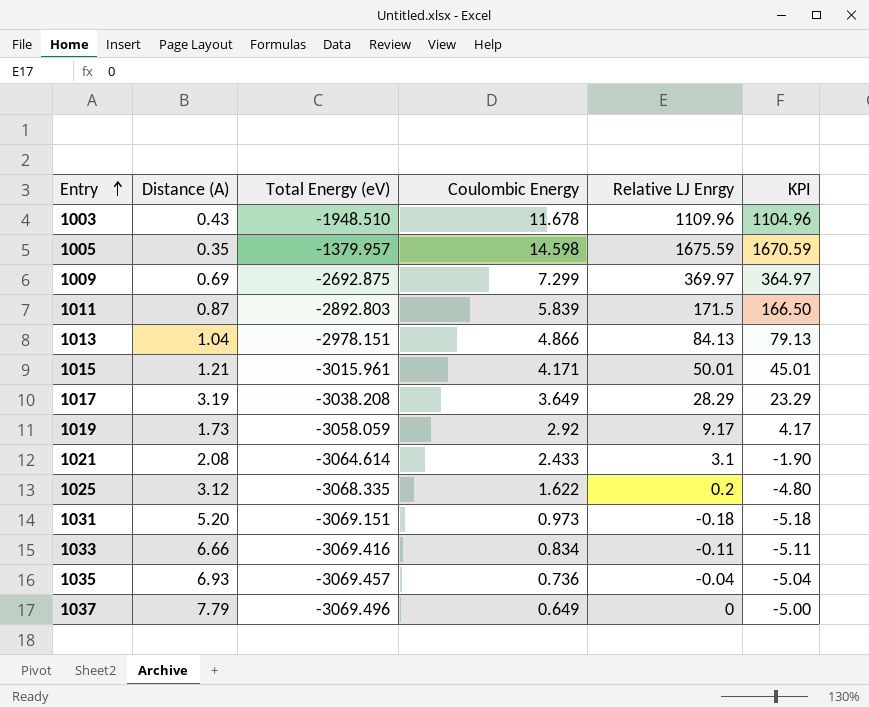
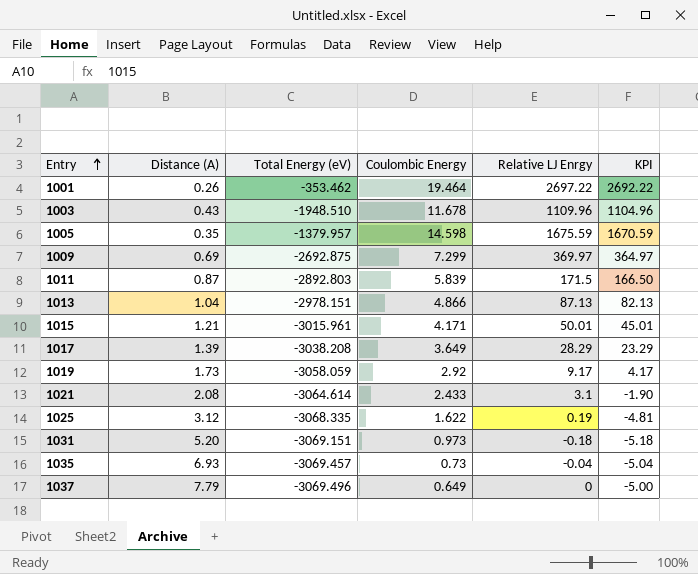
row 1033: 6.66 | -3069.416 | 0.834 | -0.11 | -5.11 -> none
row 1001: none -> 0.26 | -353.462 | 19.464 | 2697.22 | 2692.22
1013 | Relative LJ Enrgy: 84.13 -> 87.13
1013 | KPI: 79.13 -> 82.13
1017 | Distance (A): 3.19 -> 1.39
1025 | Relative LJ Enrgy: 0.2 -> 0.19
1025 | KPI: -4.80 -> -4.81
1035 | Coulombic Energy: 0.736 -> 0.73

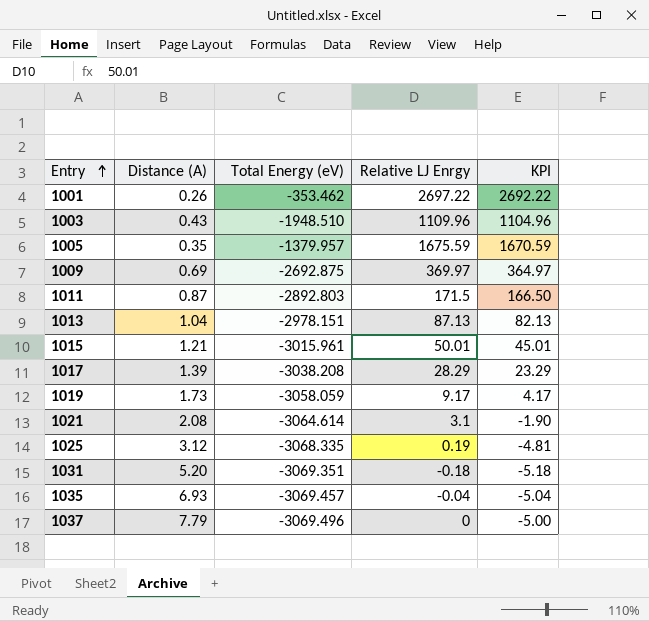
column Coulombic Energy | position: 4 -> none
1031 | Total Energy (eV): -3069.151 -> -3069.351

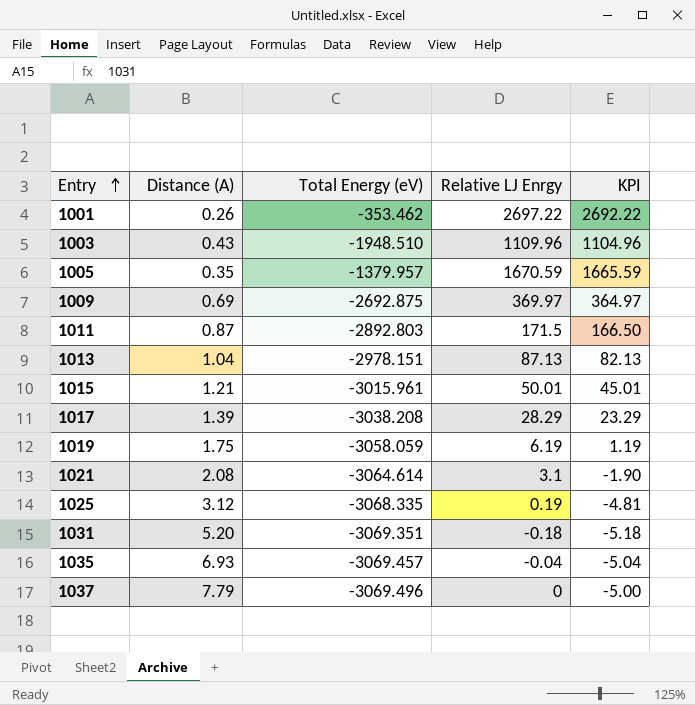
1005 | Relative LJ Enrgy: 1675.59 -> 1670.59
1005 | KPI: 1670.59 -> 1665.59
1019 | Distance (A): 1.73 -> 1.75
1019 | Relative LJ Enrgy: 9.17 -> 6.19
1019 | KPI: 4.17 -> 1.19

